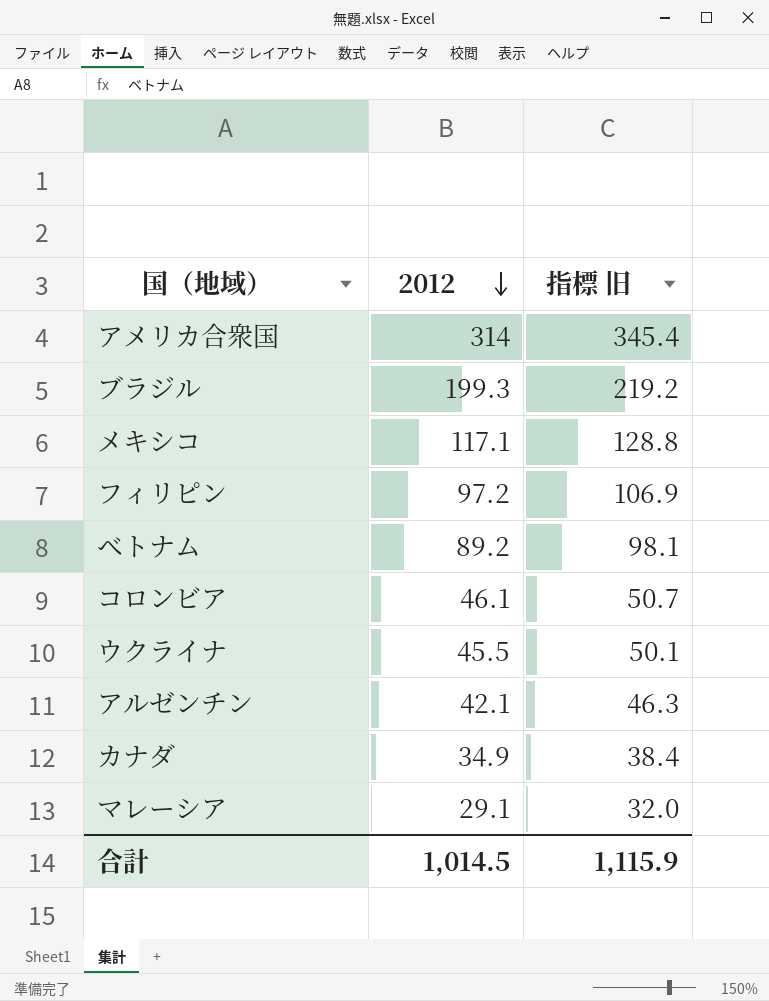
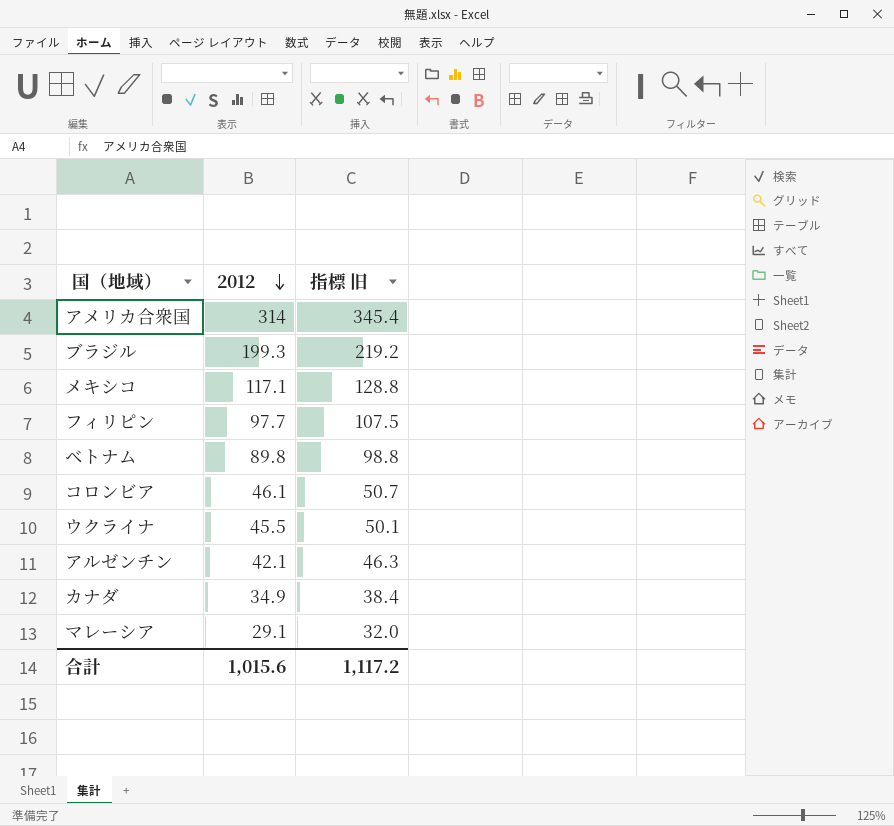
フィリピン | 2012: 97.2 -> 97.7
フィリピン | 指標 旧: 106.9 -> 107.5
ベトナム | 2012: 89.2 -> 89.8
ベトナム | 指標 旧: 98.1 -> 98.8
合計 | 2012: 1,014.5 -> 1,015.6
合計 | 指標 旧: 1,115.9 -> 1,117.2

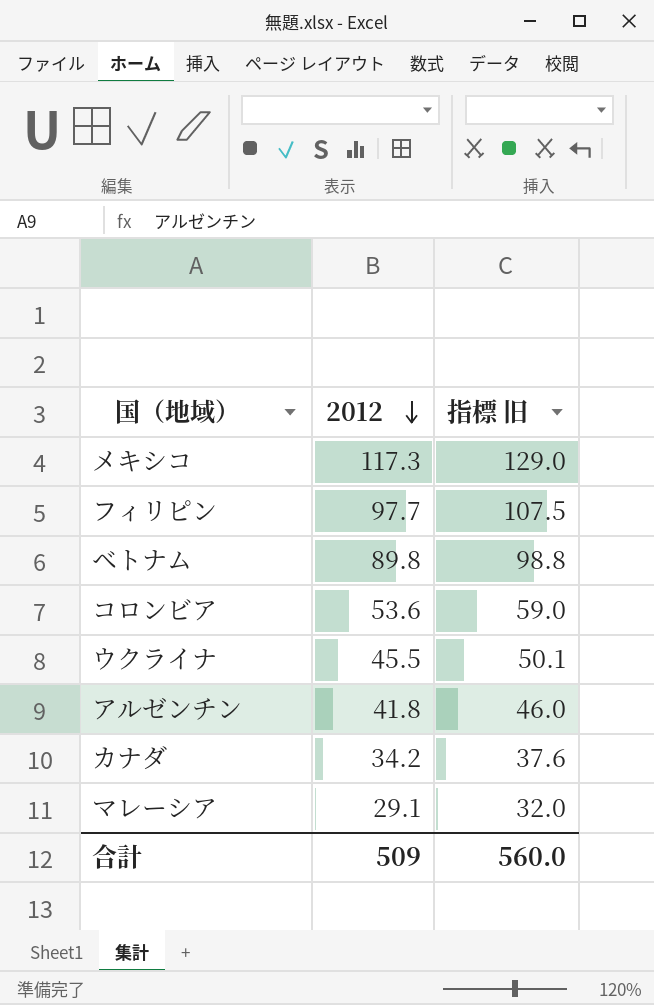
row アメリカ合衆国: 314 | 345.4 -> none
row ブラジル: 199.3 | 219.2 -> none
メキシコ | 2012: 117.1 -> 117.3
メキシコ | 指標 旧: 128.8 -> 129.0
コロンビア | 2012: 46.1 -> 53.6
コロンビア | 指標 旧: 50.7 -> 59.0
アルゼンチン | 2012: 42.1 -> 41.8
アルゼンチン | 指標 旧: 46.3 -> 46.0
カナダ | 2012: 34.9 -> 34.2
カナダ | 指標 旧: 38.4 -> 37.6
合計 | 2012: 1,015.6 -> 509
合計 | 指標 旧: 1,117.2 -> 560.0

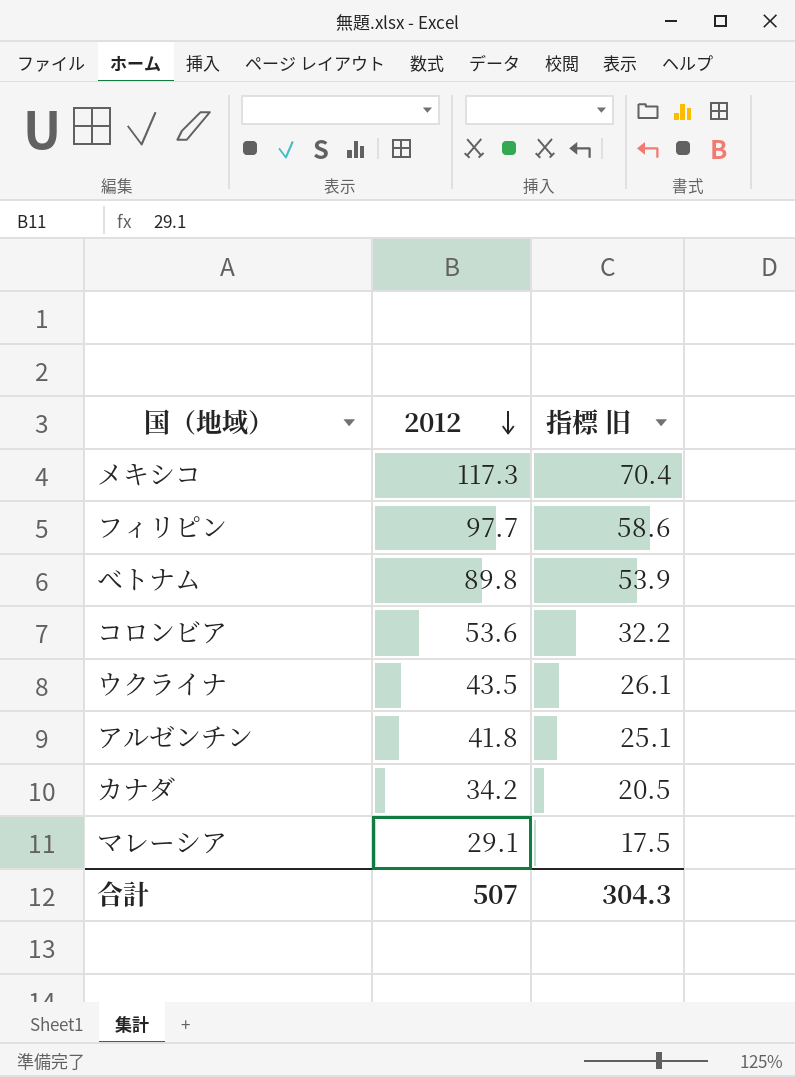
column 指標 旧 | formula: [2012] * 1.1 -> [2012] * 0.6
ウクライナ | 2012: 45.5 -> 43.5
合計 | 2012: 509 -> 507
合計 | 指標 旧: 560.0 -> 304.3

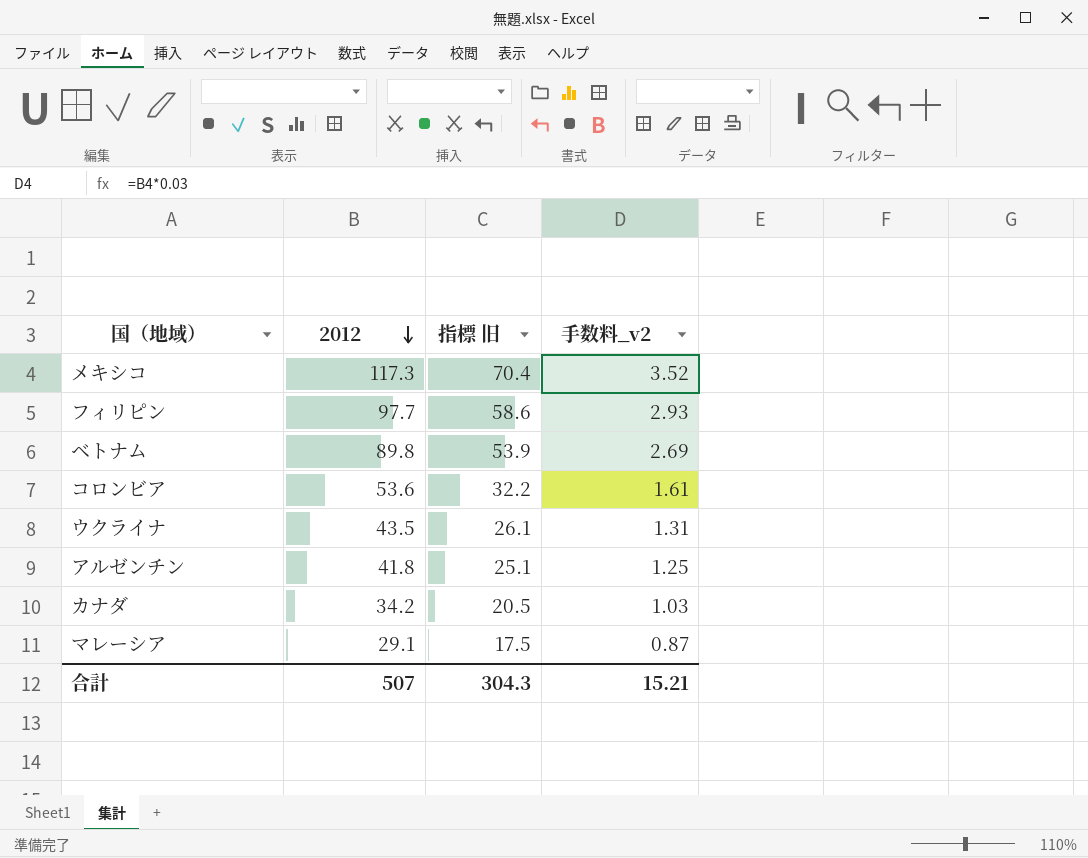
column 手数料_v2 | formula: none -> [2012] * 0.03

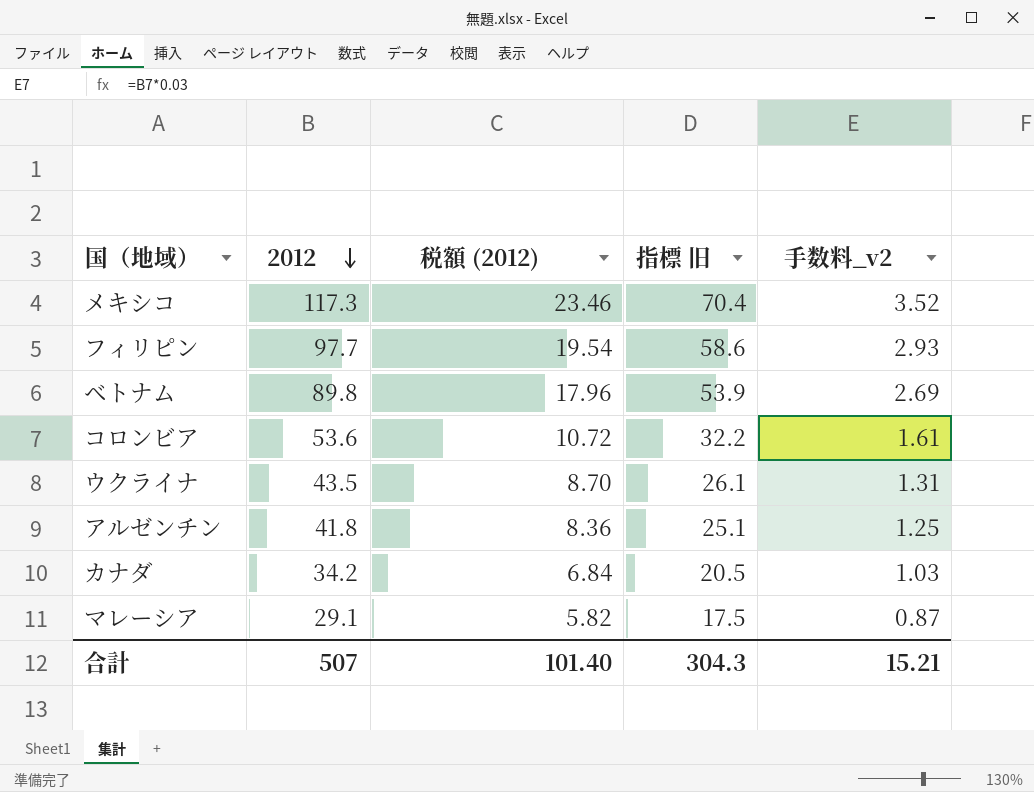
column 税額 (2012) | formula: none -> [2012] * 0.2

